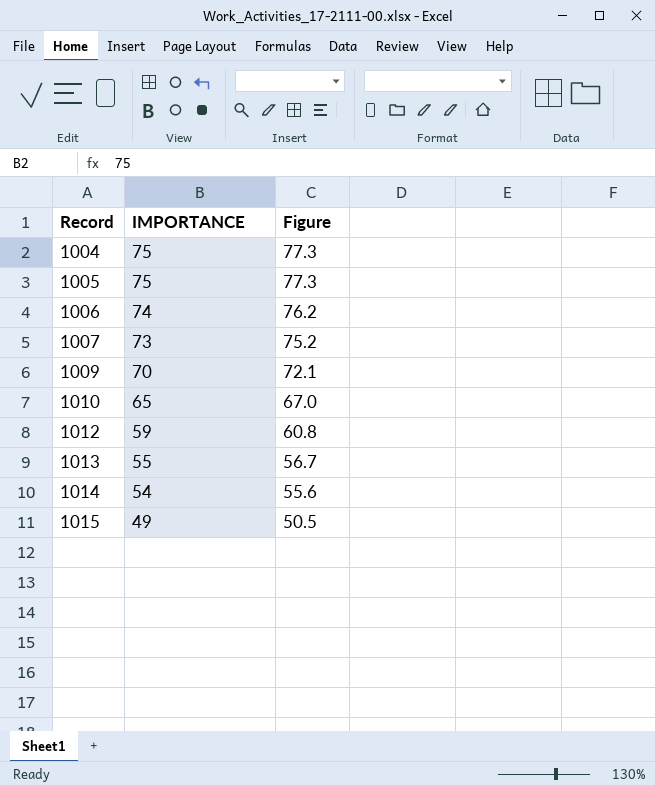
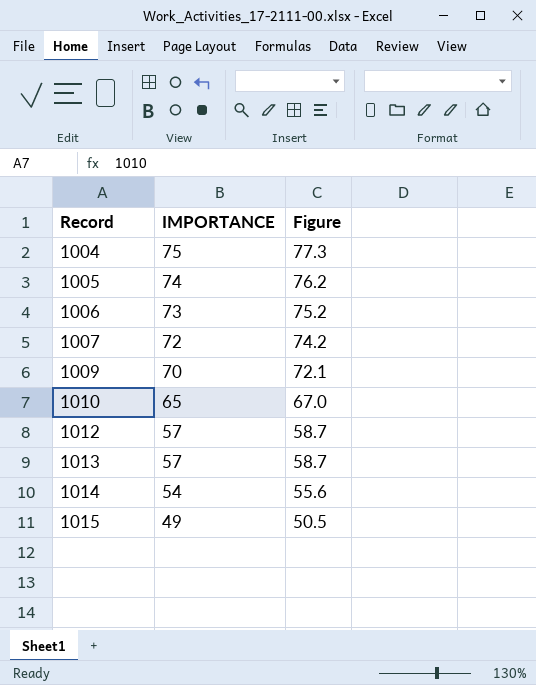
1005 | IMPORTANCE: 75 -> 74
1005 | Figure: 77.3 -> 76.2
1006 | IMPORTANCE: 74 -> 73
1006 | Figure: 76.2 -> 75.2
1007 | IMPORTANCE: 73 -> 72
1007 | Figure: 75.2 -> 74.2
1012 | IMPORTANCE: 59 -> 57
1012 | Figure: 60.8 -> 58.7
1013 | IMPORTANCE: 55 -> 57
1013 | Figure: 56.7 -> 58.7

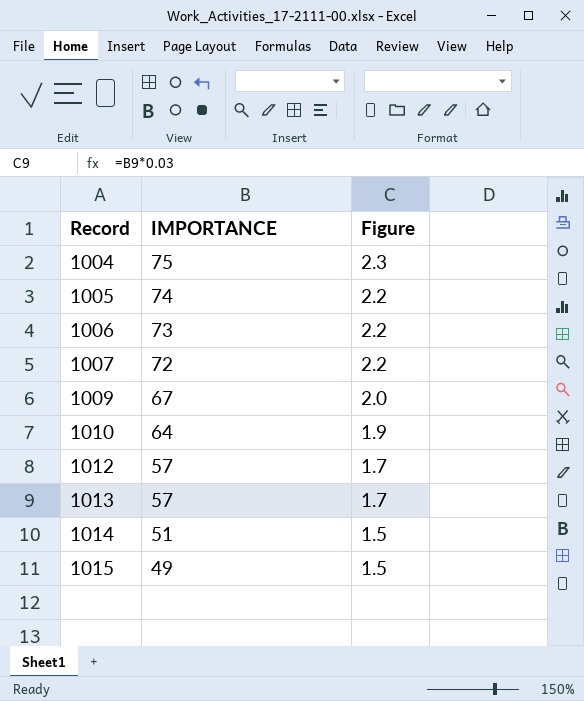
column Figure | formula: [IMPORTANCE] * 1.03 -> [IMPORTANCE] * 0.03
1009 | IMPORTANCE: 70 -> 67
1010 | IMPORTANCE: 65 -> 64
1014 | IMPORTANCE: 54 -> 51

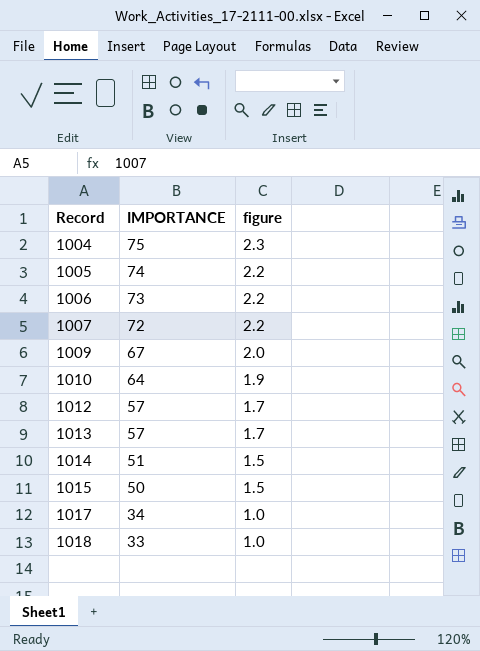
column name: Figure -> figure
1015 | IMPORTANCE: 49 -> 50
row 1017: none -> 34 | 1.0
row 1018: none -> 33 | 1.0

